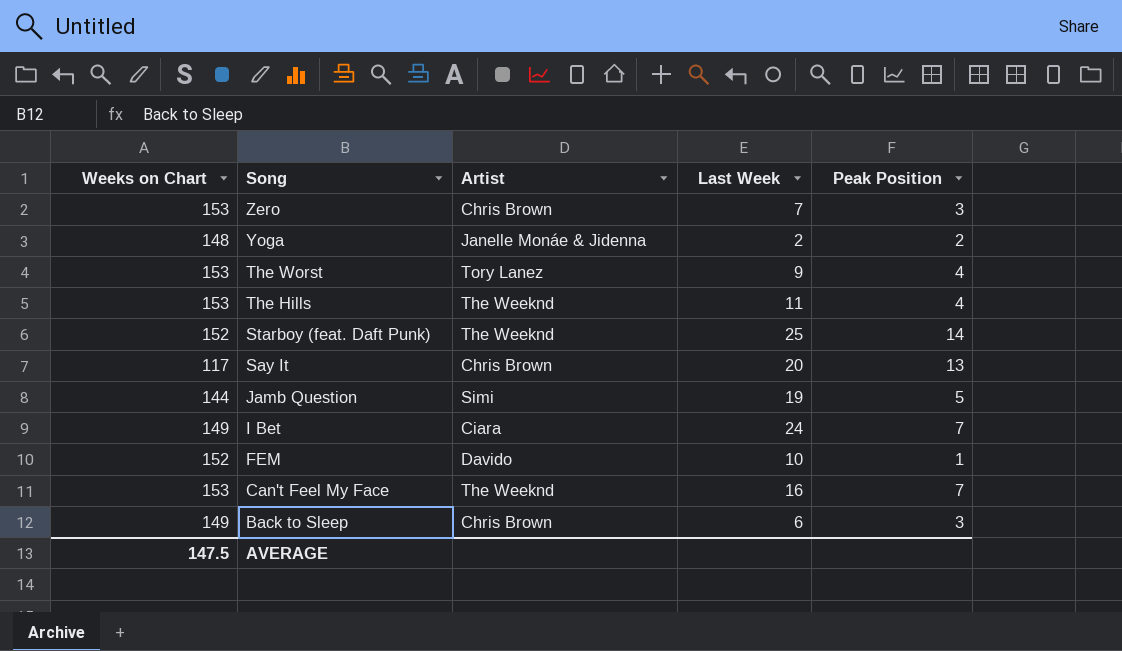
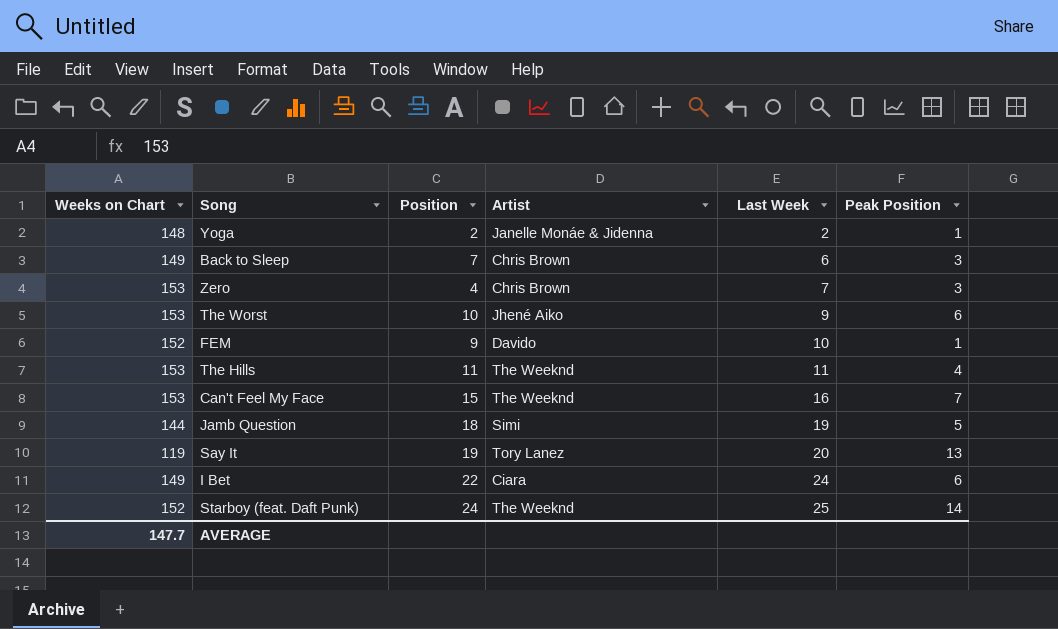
row order: Song descending -> Last Week ascending
column Position | position: none -> 3
Yoga | Peak Position: 2 -> 1
The Worst | Artist: Tory Lanez -> Jhené Aiko
The Worst | Peak Position: 4 -> 6
Say It | Weeks on Chart: 117 -> 119
Say It | Artist: Chris Brown -> Tory Lanez
I Bet | Peak Position: 7 -> 6
AVERAGE | Weeks on Chart: 147.5 -> 147.7

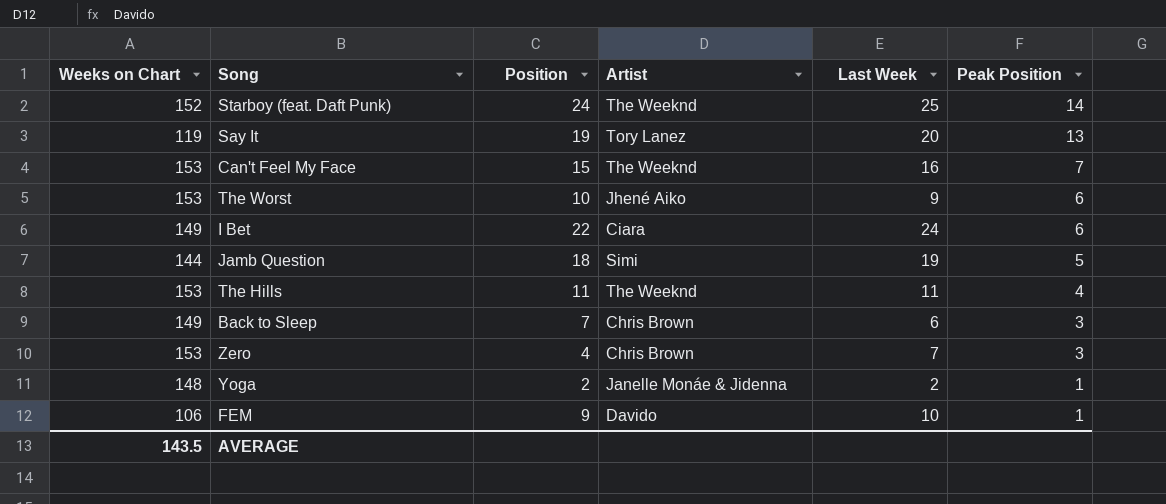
row order: Last Week ascending -> Peak Position descending
FEM | Weeks on Chart: 152 -> 106
AVERAGE | Weeks on Chart: 147.7 -> 143.5

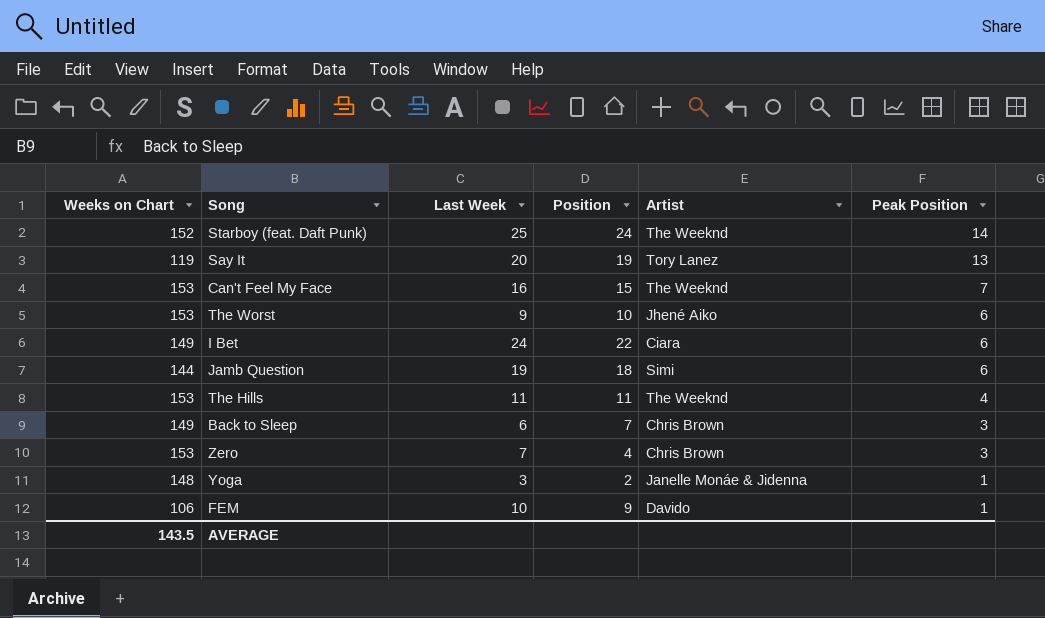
column Last Week | position: 5 -> 3
Jamb Question | Peak Position: 5 -> 6
Yoga | Last Week: 2 -> 3

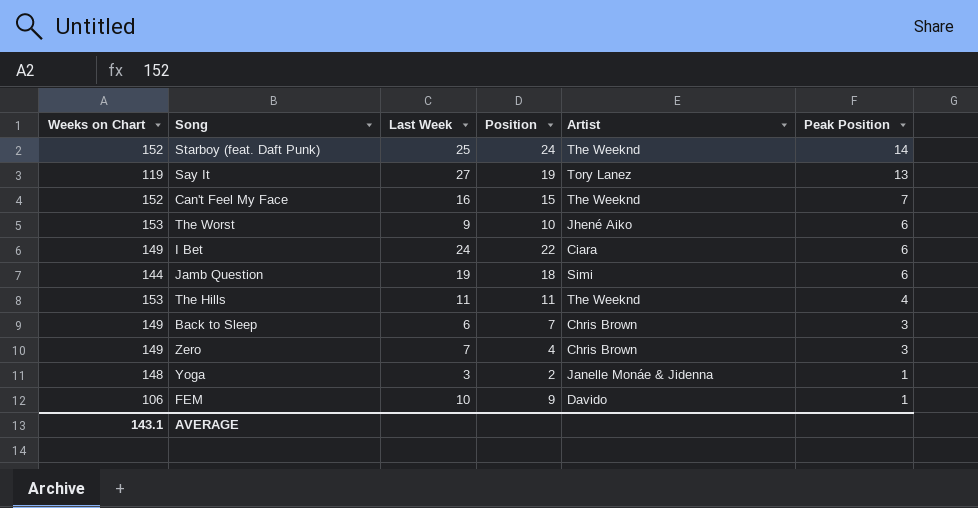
Say It | Last Week: 20 -> 27
Can't Feel My Face | Weeks on Chart: 153 -> 152
Zero | Weeks on Chart: 153 -> 149
AVERAGE | Weeks on Chart: 143.5 -> 143.1

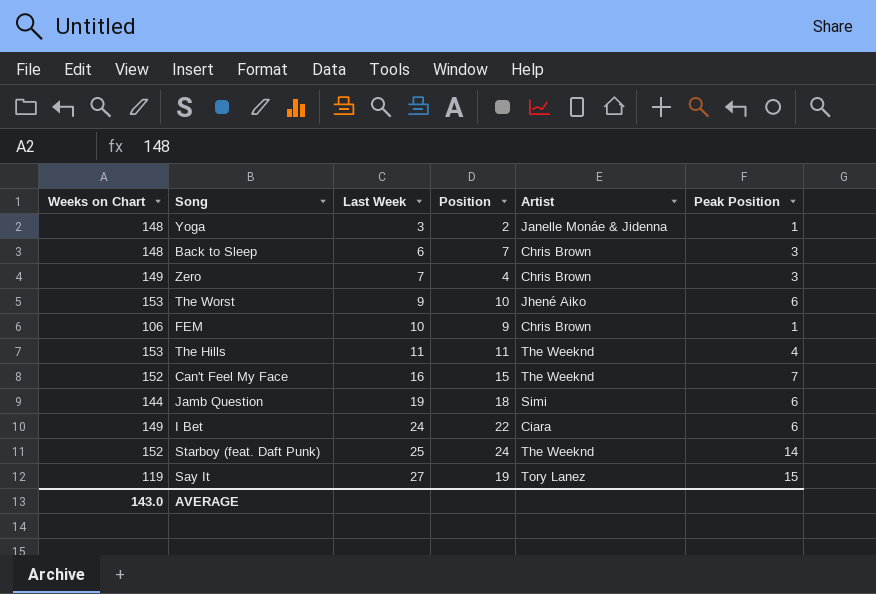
row order: Peak Position descending -> Last Week ascending
Back to Sleep | Weeks on Chart: 149 -> 148
FEM | Artist: Davido -> Chris Brown
Say It | Peak Position: 13 -> 15
AVERAGE | Weeks on Chart: 143.1 -> 143.0

